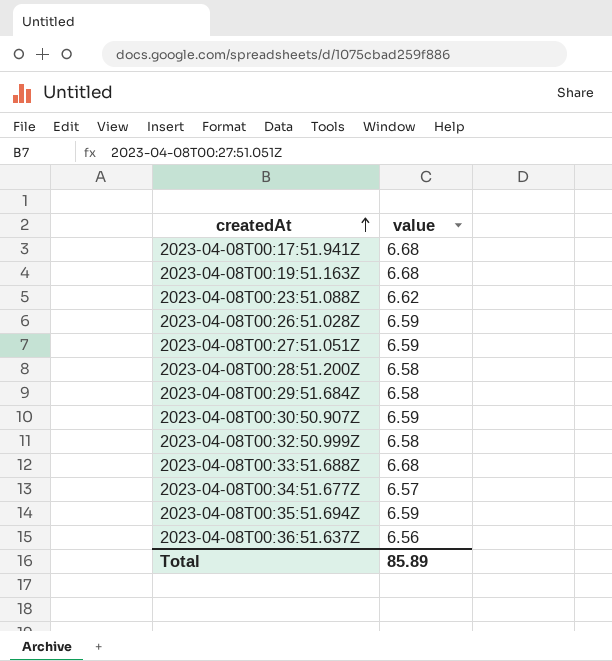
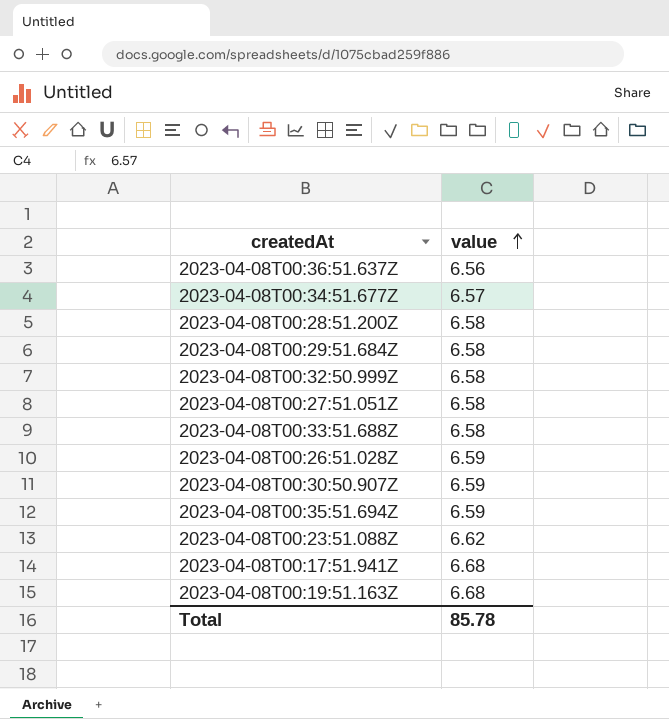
row order: createdAt ascending -> value ascending
2023-04-08T00:27:51.051Z | value: 6.59 -> 6.58
2023-04-08T00:33:51.688Z | value: 6.68 -> 6.58
Total | value: 85.89 -> 85.78

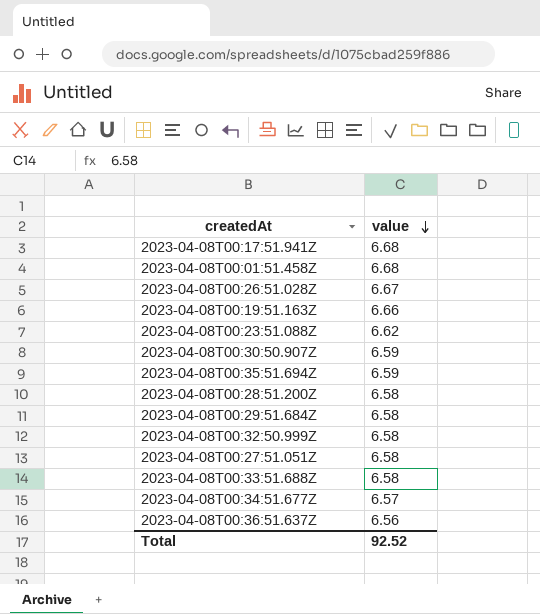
row order: value ascending -> value descending
row 2023-04-08T00:01:51.458Z: none -> 6.68
2023-04-08T00:26:51.028Z | value: 6.59 -> 6.67
2023-04-08T00:19:51.163Z | value: 6.68 -> 6.66
Total | value: 85.78 -> 92.52

